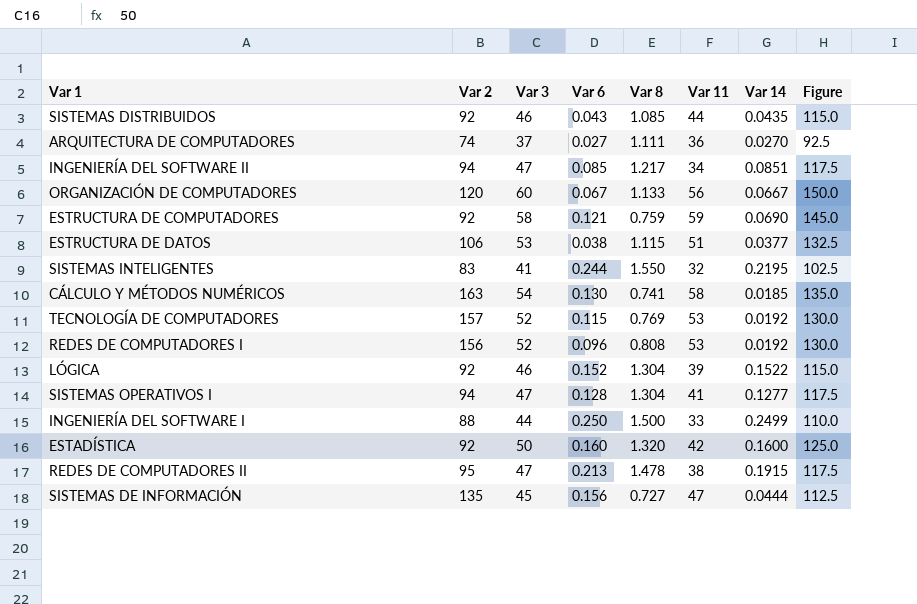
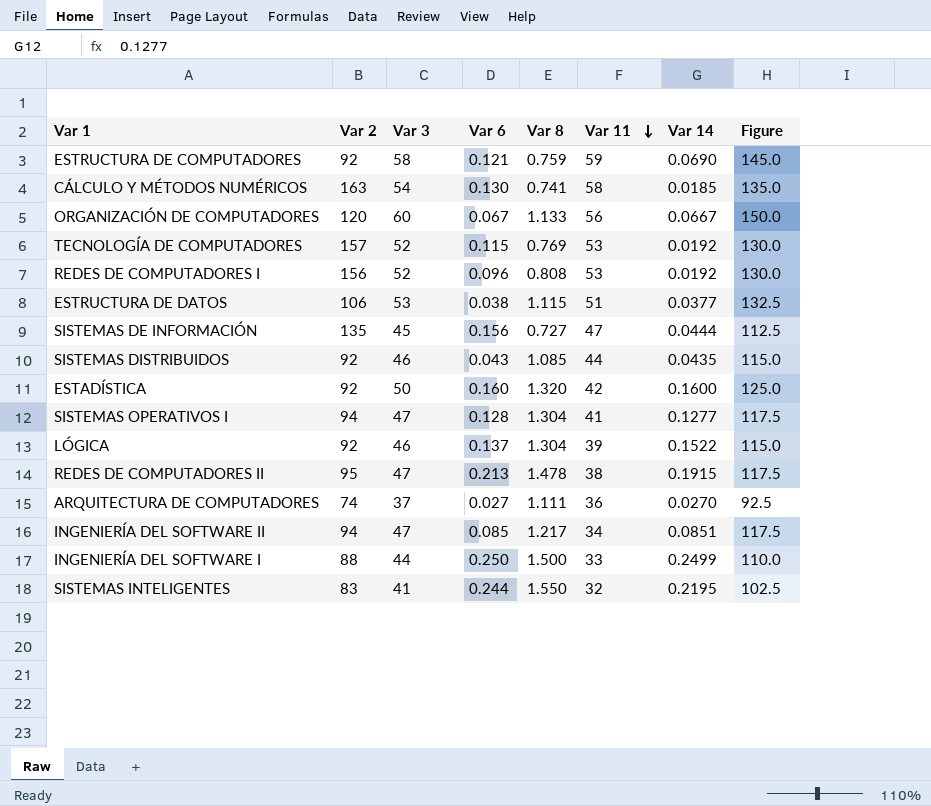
row order: none -> Var 11 descending
LÓGICA | Var 6: 0.152 -> 0.137

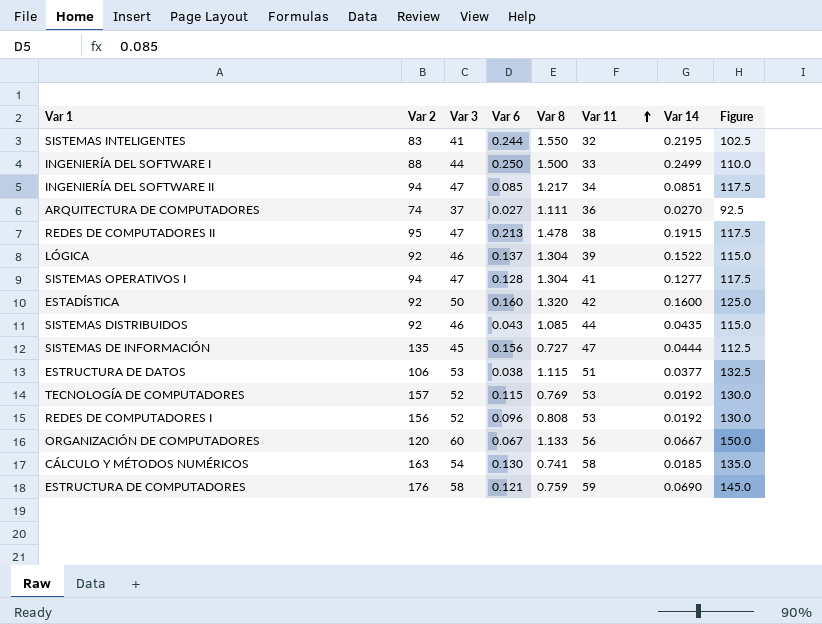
row order: Var 11 descending -> Var 11 ascending
ESTRUCTURA DE COMPUTADORES | Var 2: 92 -> 176

